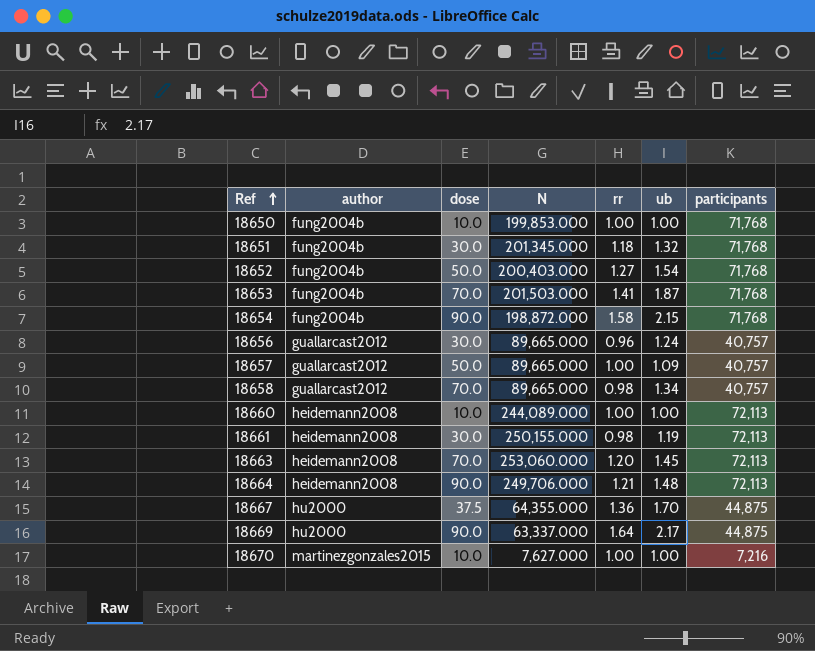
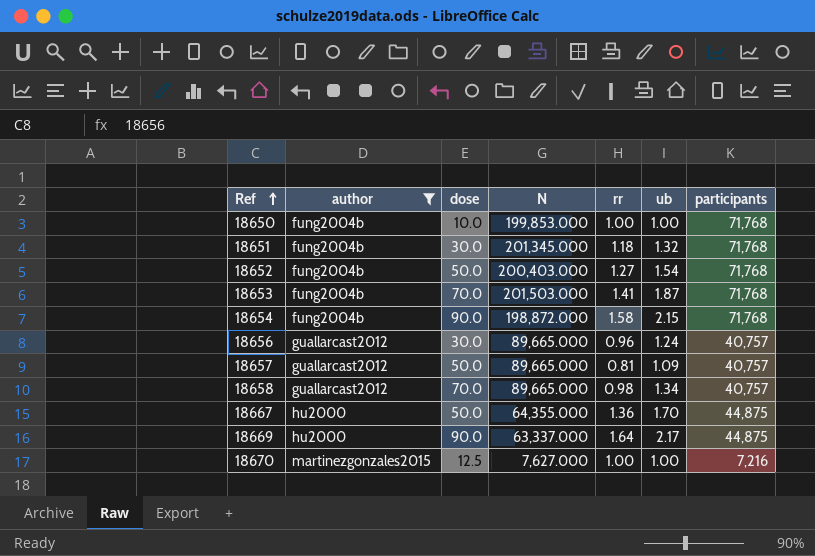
filter: none -> author != heidemann2008
18657 | rr: 1.00 -> 0.81
18667 | dose: 37.5 -> 50.0
18670 | dose: 10.0 -> 12.5

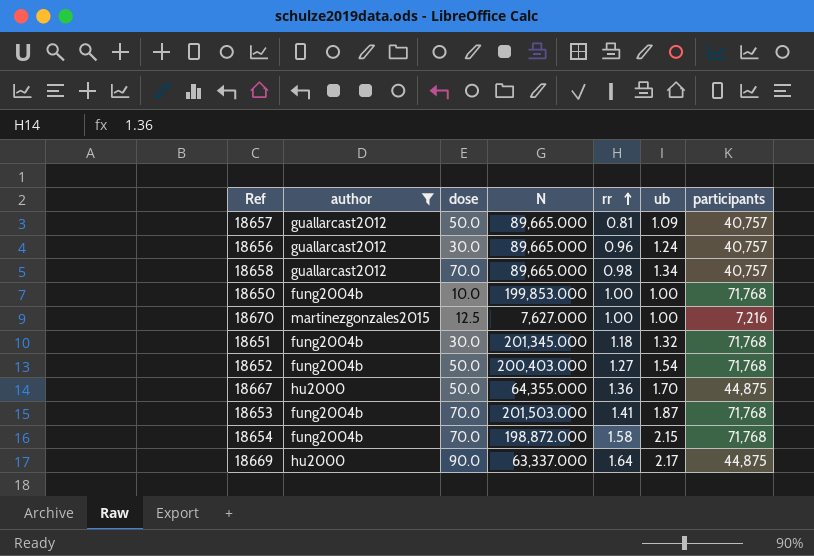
row order: Ref ascending -> rr ascending
18654 | dose: 90.0 -> 70.0

